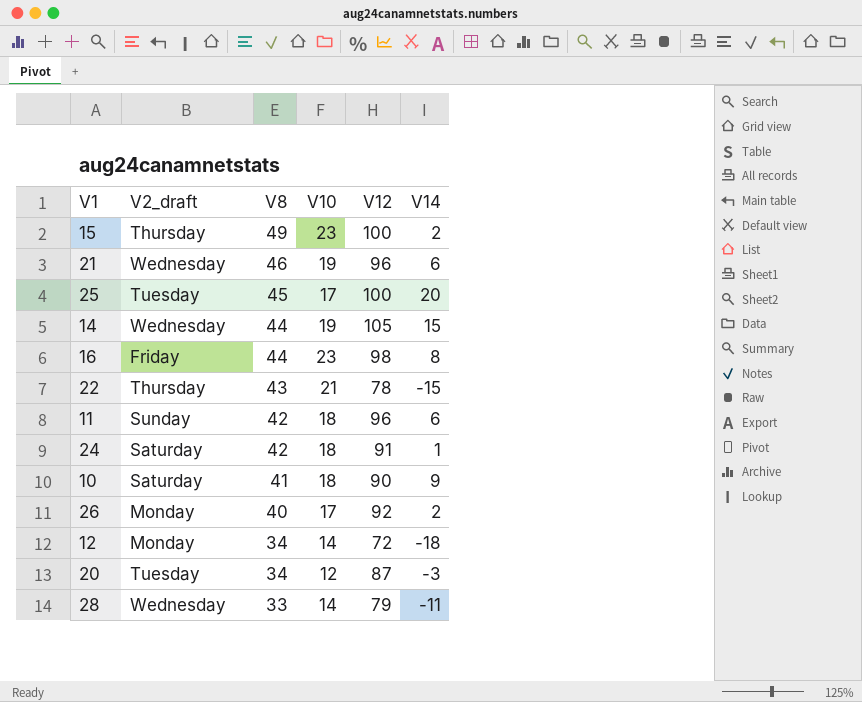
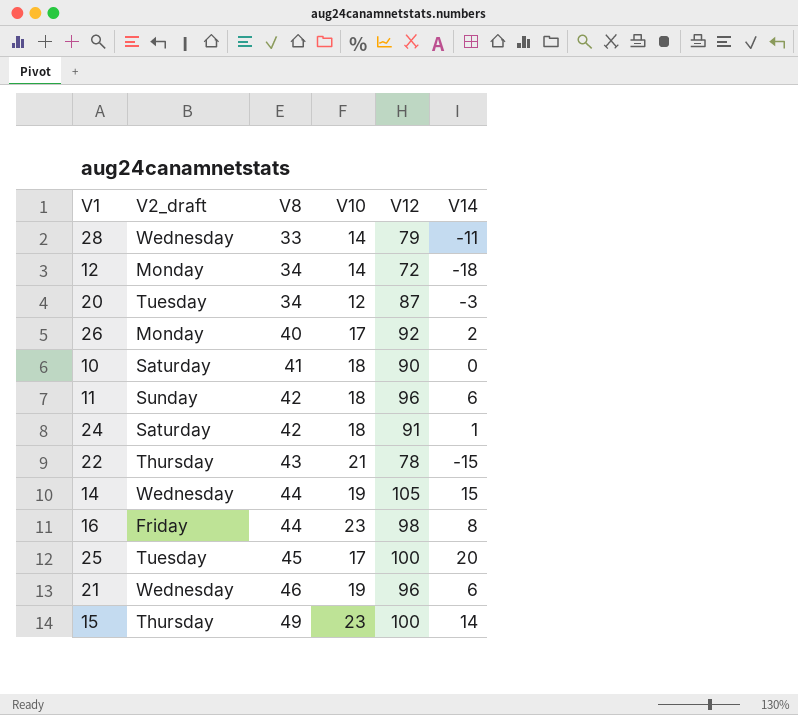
row order: V8 descending -> V8 ascending
10 | V14: 9 -> 0
15 | V14: 2 -> 14

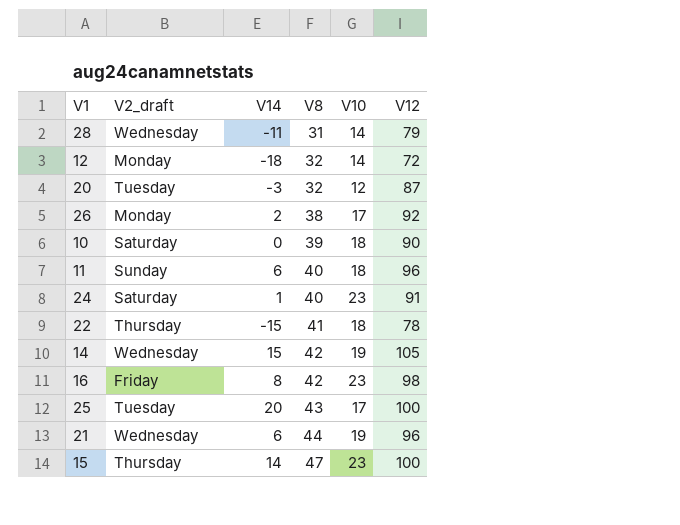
column V14 | position: 6 -> 3
28 | V8: 33 -> 31
12 | V8: 34 -> 32
20 | V8: 34 -> 32
26 | V8: 40 -> 38
10 | V8: 41 -> 39
11 | V8: 42 -> 40
24 | V8: 42 -> 40
24 | V10: 18 -> 23
22 | V8: 43 -> 41
22 | V10: 21 -> 18
14 | V8: 44 -> 42
16 | V8: 44 -> 42
25 | V8: 45 -> 43
21 | V8: 46 -> 44
15 | V8: 49 -> 47

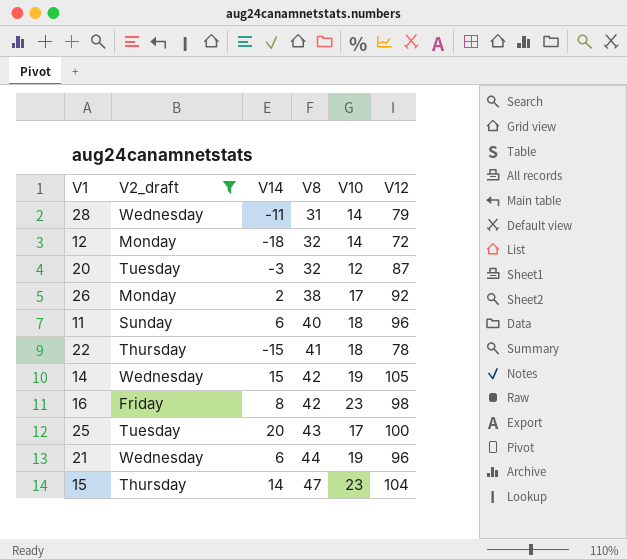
filter: none -> V2_draft != Saturday
15 | V12: 100 -> 104

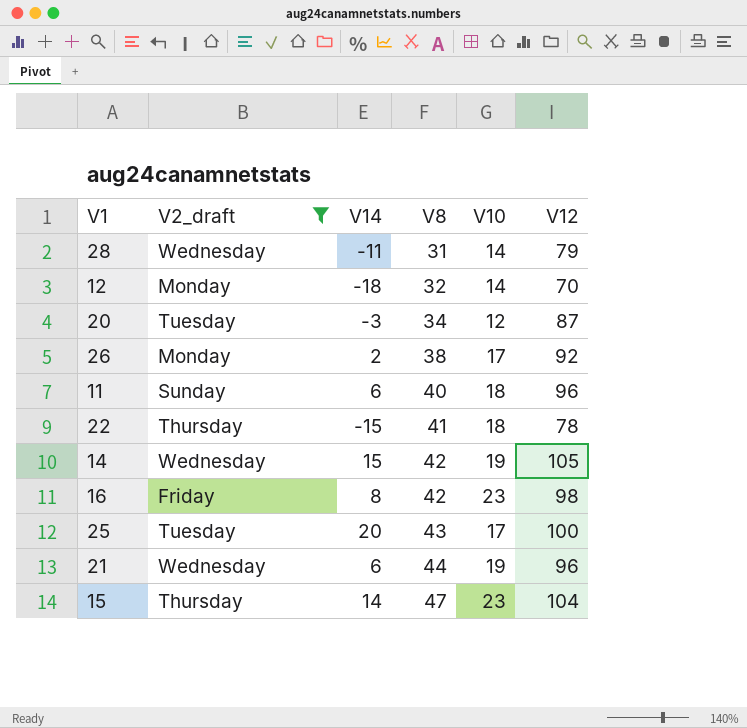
12 | V12: 72 -> 70
20 | V8: 32 -> 34

